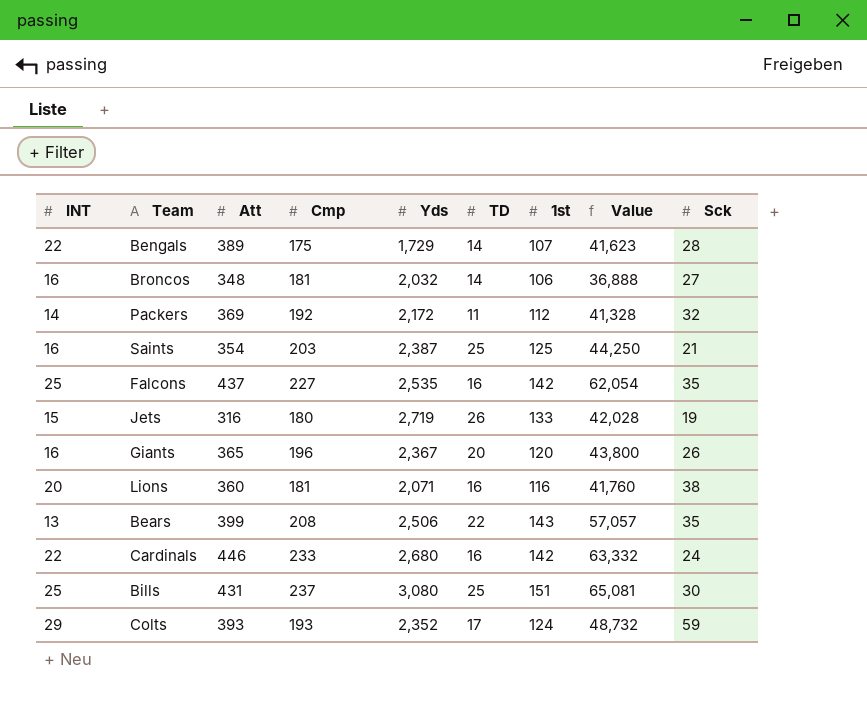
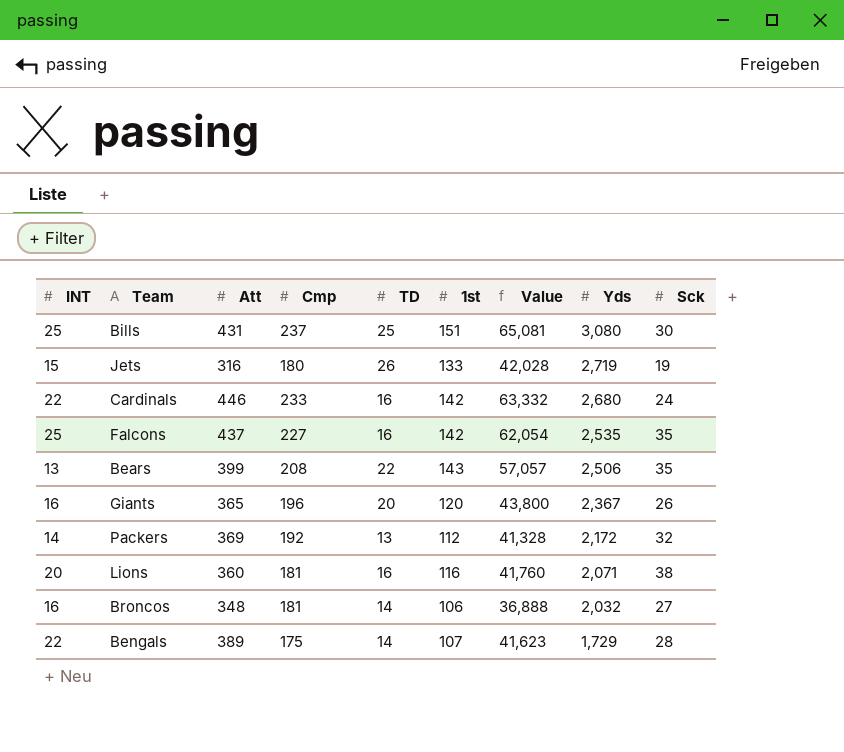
row order: none -> Yds descending
column Yds | position: 5 -> 8
row Saints: 16 | 354 | 203 | 2,387 | 25 | 125 | 44,250 | 21 -> none
row Colts: 29 | 393 | 193 | 2,352 | 17 | 124 | 48,732 | 59 -> none
Packers | TD: 11 -> 13

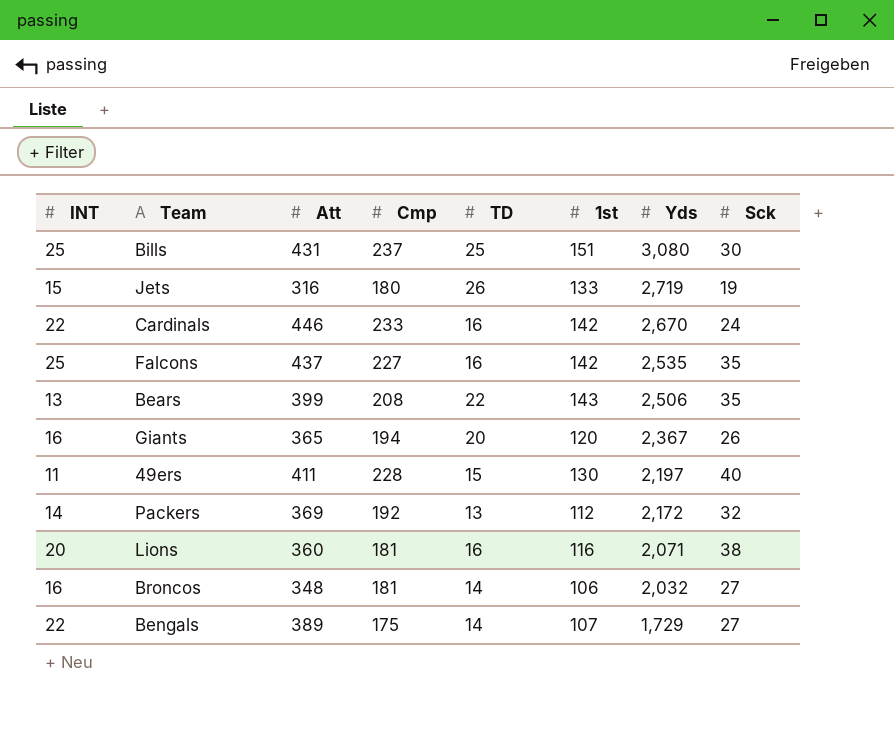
column Value | formula: [Att] * [1st] -> none
Cardinals | Yds: 2,680 -> 2,670
Giants | Cmp: 196 -> 194
row 49ers: none -> 11 | 411 | 228 | 15 | 130 | 2,197 | 40
Bengals | Sck: 28 -> 27

